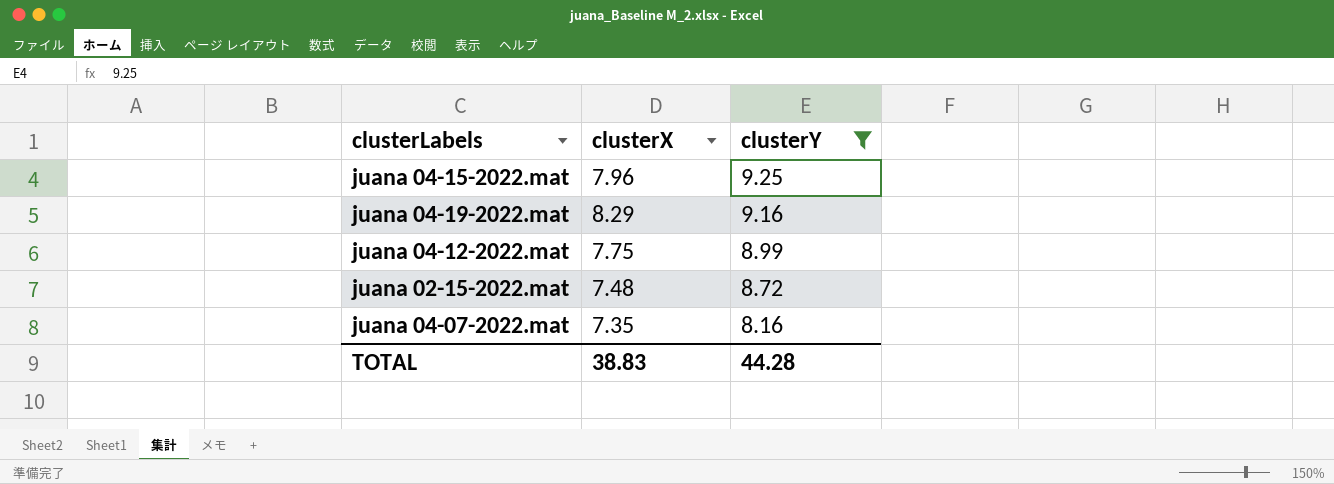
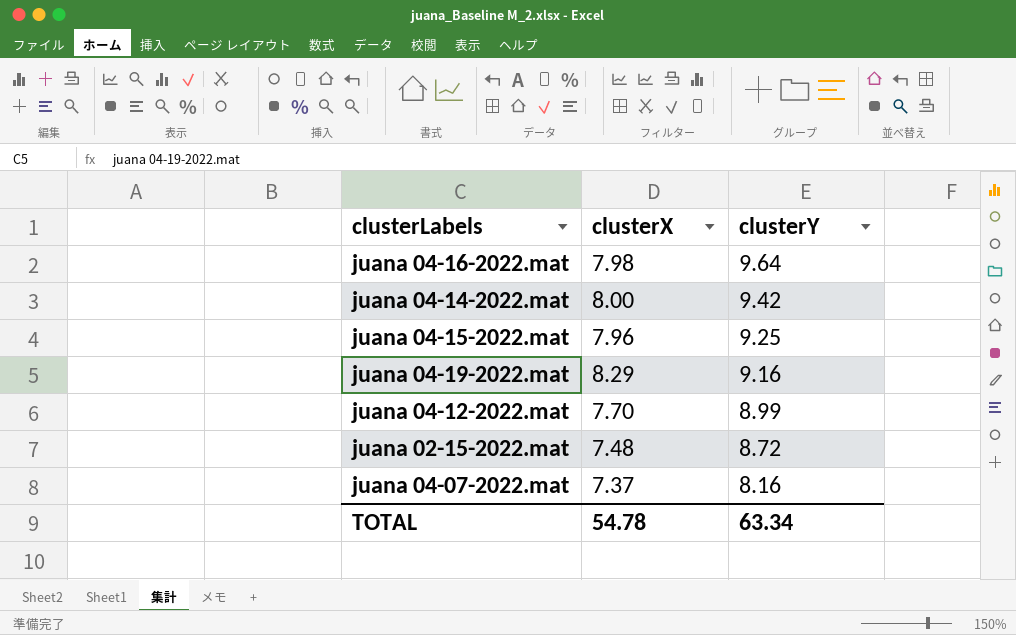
filter: clusterY <= 9.25 -> none
juana 04-12-2022.mat | clusterX: 7.75 -> 7.70
juana 04-07-2022.mat | clusterX: 7.35 -> 7.37
TOTAL | clusterX: 38.83 -> 54.78
TOTAL | clusterY: 44.28 -> 63.34

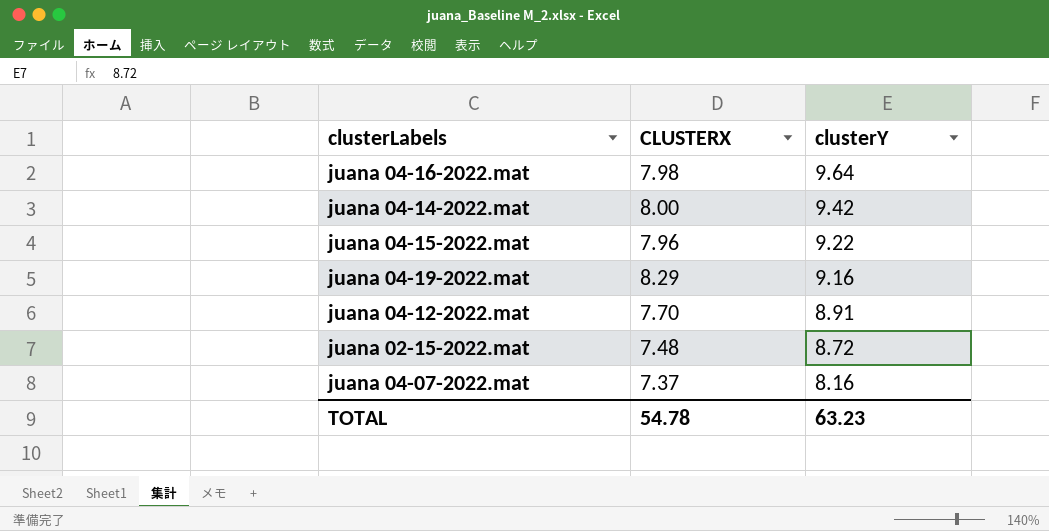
column name: clusterX -> CLUSTERX
juana 04-15-2022.mat | clusterY: 9.25 -> 9.22
juana 04-12-2022.mat | clusterY: 8.99 -> 8.91
TOTAL | clusterY: 63.34 -> 63.23

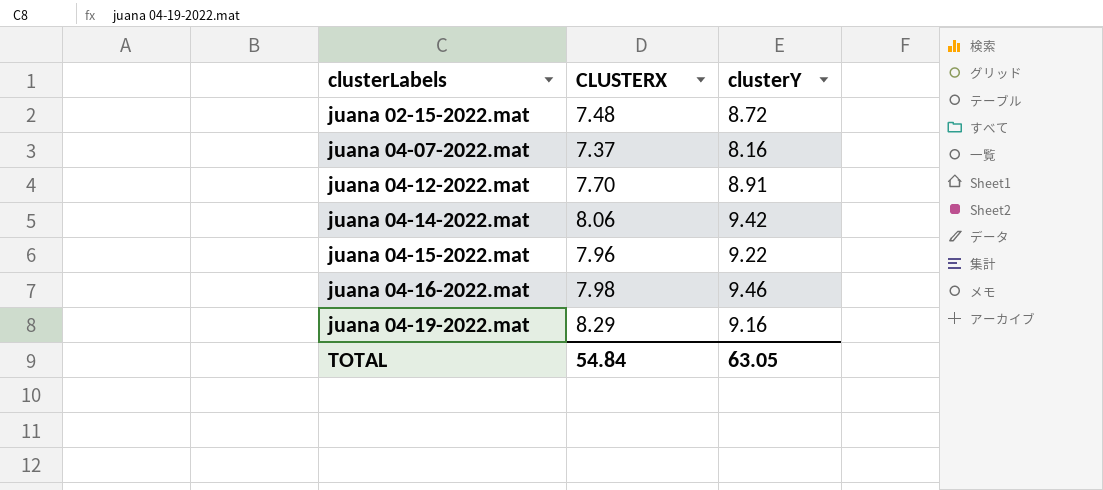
row order: clusterY descending -> clusterLabels ascending
juana 04-14-2022.mat | CLUSTERX: 8.00 -> 8.06
juana 04-16-2022.mat | clusterY: 9.64 -> 9.46
TOTAL | CLUSTERX: 54.78 -> 54.84
TOTAL | clusterY: 63.23 -> 63.05

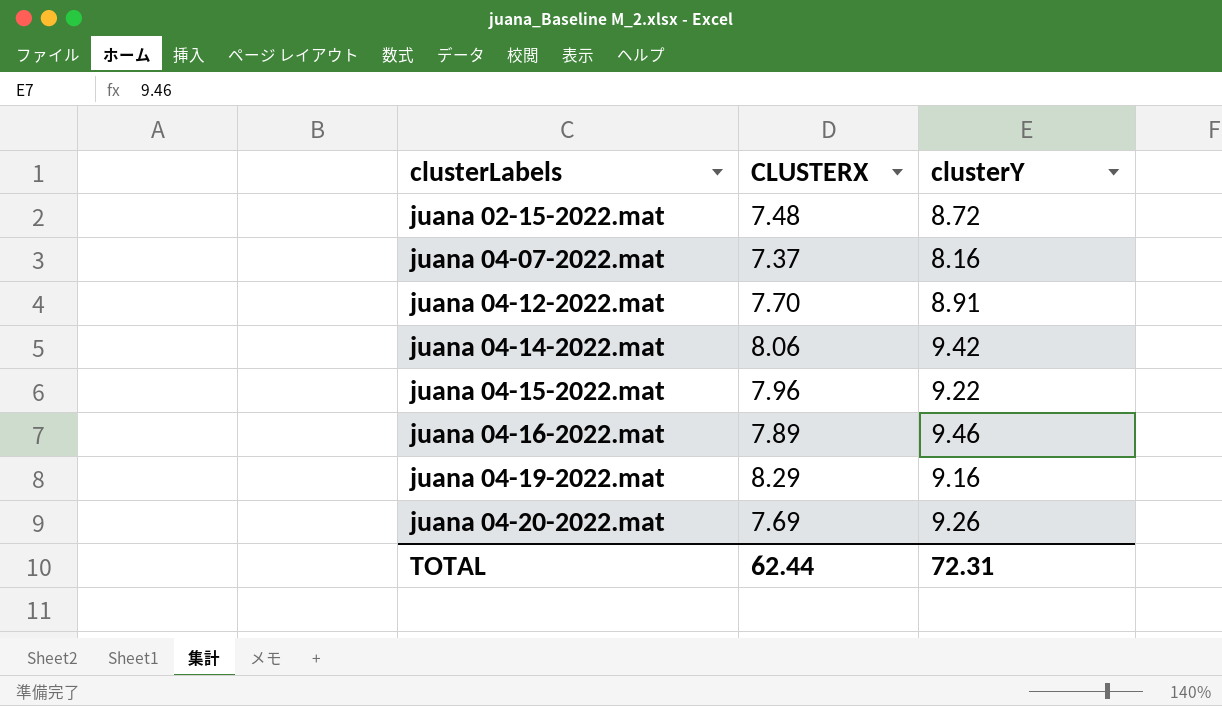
juana 04-16-2022.mat | CLUSTERX: 7.98 -> 7.89
row juana 04-20-2022.mat: none -> 7.69 | 9.26
TOTAL | CLUSTERX: 54.84 -> 62.44
TOTAL | clusterY: 63.05 -> 72.31

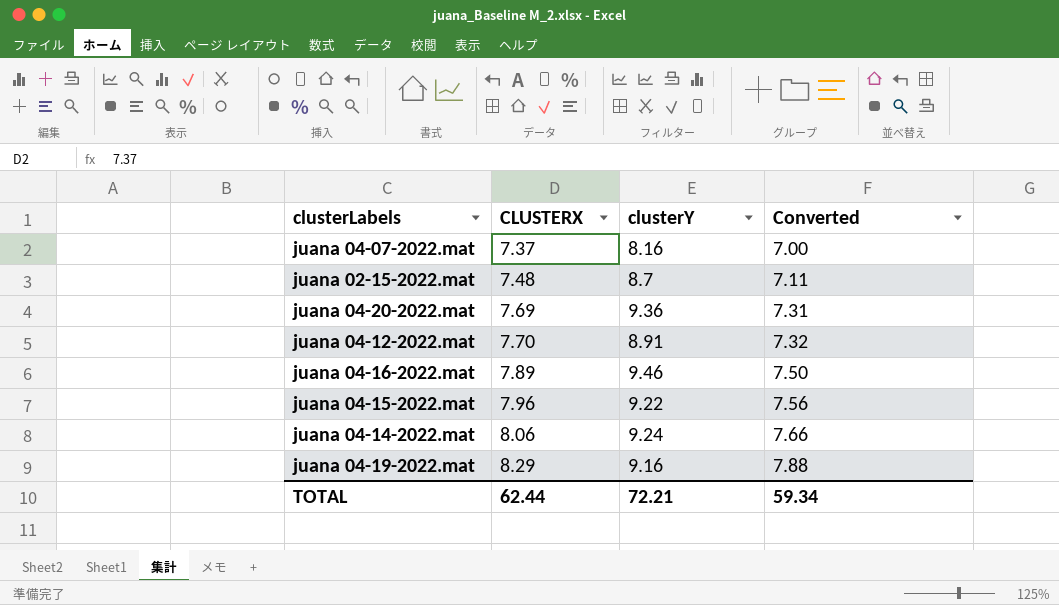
row order: clusterLabels ascending -> CLUSTERX ascending
column Converted | formula: none -> [CLUSTERX] * 0.95
juana 02-15-2022.mat | clusterY: 8.72 -> 8.7
juana 04-20-2022.mat | clusterY: 9.26 -> 9.36
juana 04-14-2022.mat | clusterY: 9.42 -> 9.24
TOTAL | clusterY: 72.31 -> 72.21

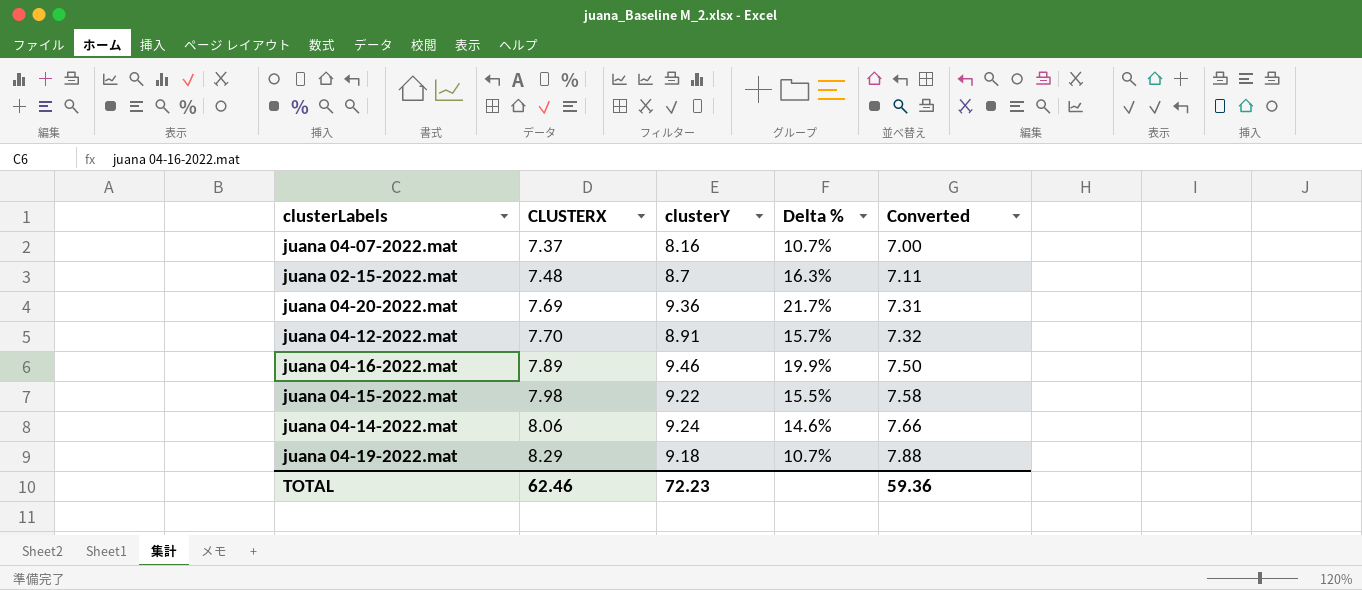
column Delta % | formula: none -> ([clusterY] - [CLUSTERX]) / [CLUSTERX]
juana 04-15-2022.mat | CLUSTERX: 7.96 -> 7.98
juana 04-15-2022.mat | Converted: 7.56 -> 7.58
juana 04-19-2022.mat | clusterY: 9.16 -> 9.18
TOTAL | CLUSTERX: 62.44 -> 62.46
TOTAL | clusterY: 72.21 -> 72.23
TOTAL | Converted: 59.34 -> 59.36

